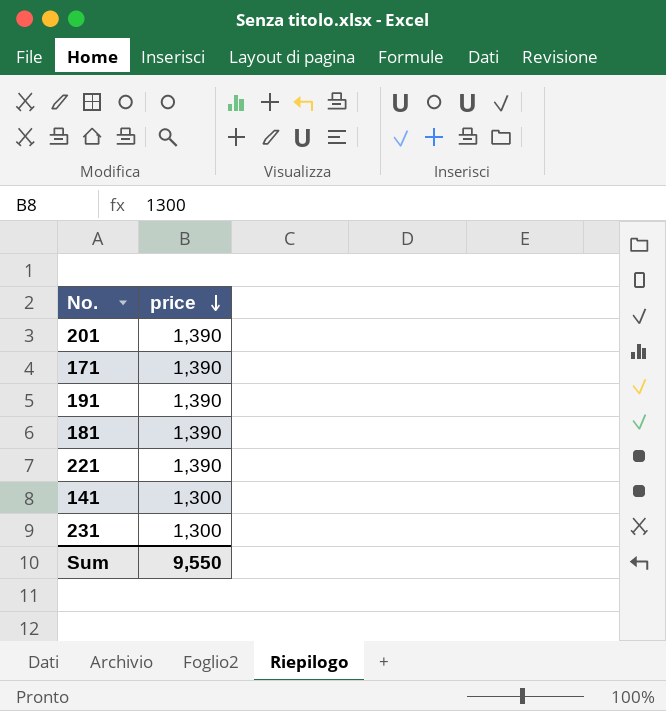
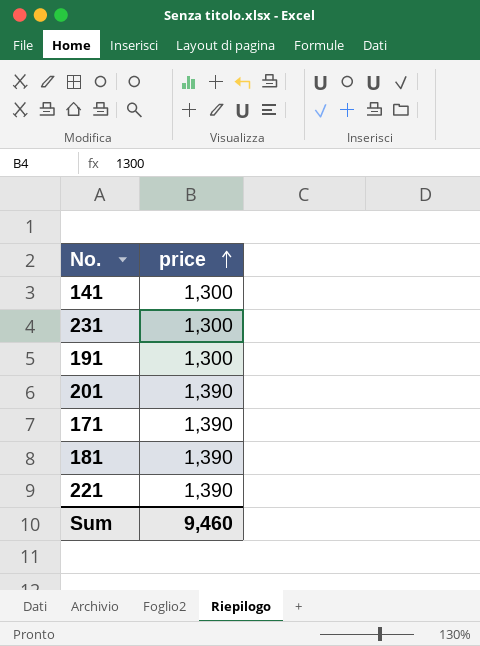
row order: price descending -> price ascending
191 | price: 1,390 -> 1,300
Sum | price: 9,550 -> 9,460

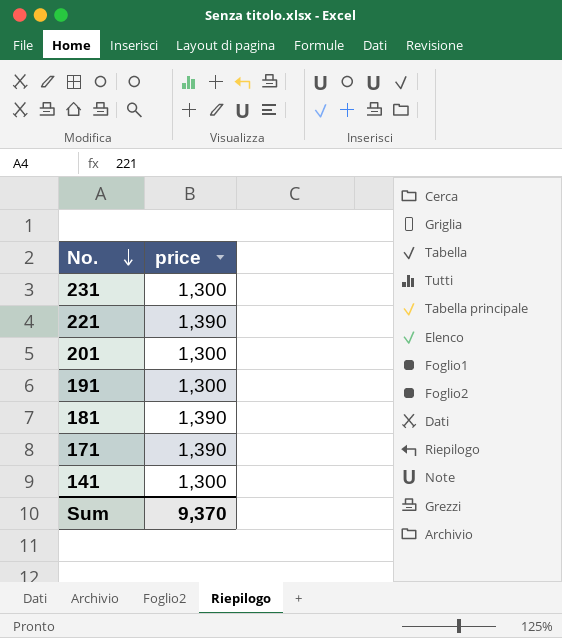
row order: price ascending -> No. descending
201 | price: 1,390 -> 1,300
Sum | price: 9,460 -> 9,370

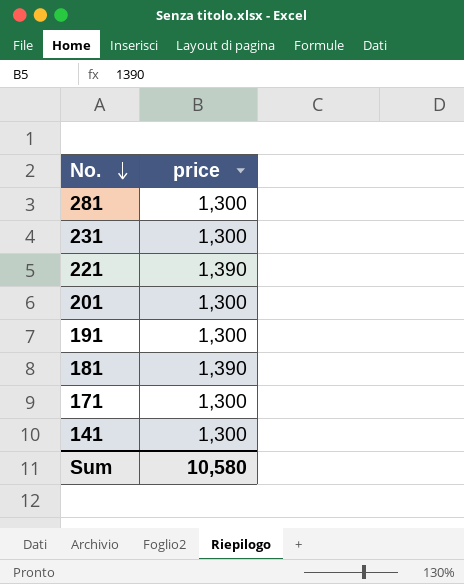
row 281: none -> 1,300
171 | price: 1,390 -> 1,300
Sum | price: 9,370 -> 10,580

